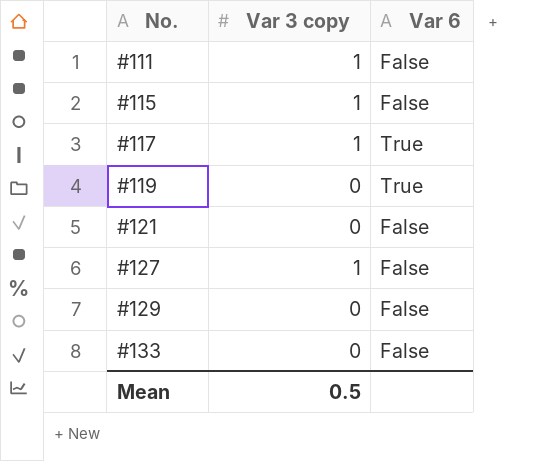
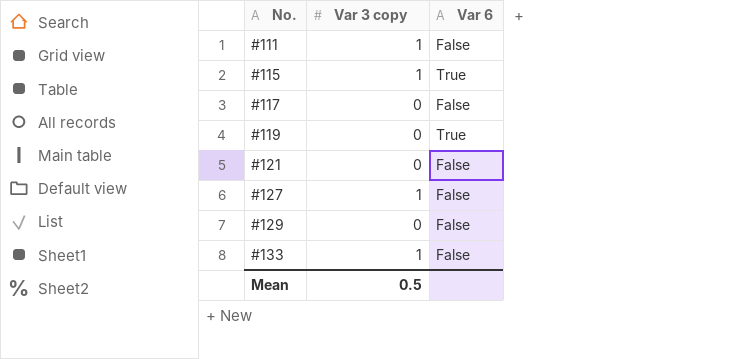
#115 | Var 6: False -> True
#117 | Var 3 copy: 1 -> 0
#117 | Var 6: True -> False
#133 | Var 3 copy: 0 -> 1

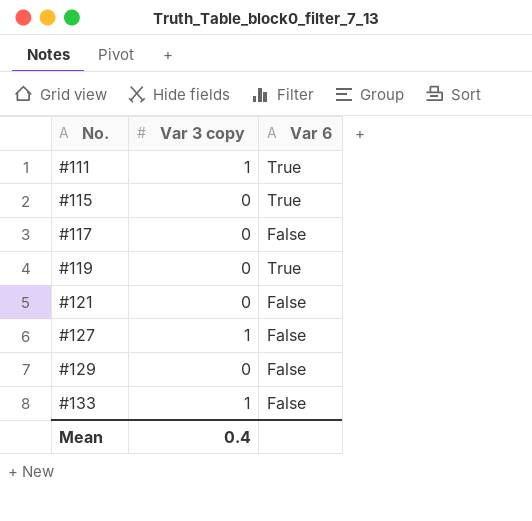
#111 | Var 6: False -> True
#115 | Var 3 copy: 1 -> 0
Mean | Var 3 copy: 0.5 -> 0.4

